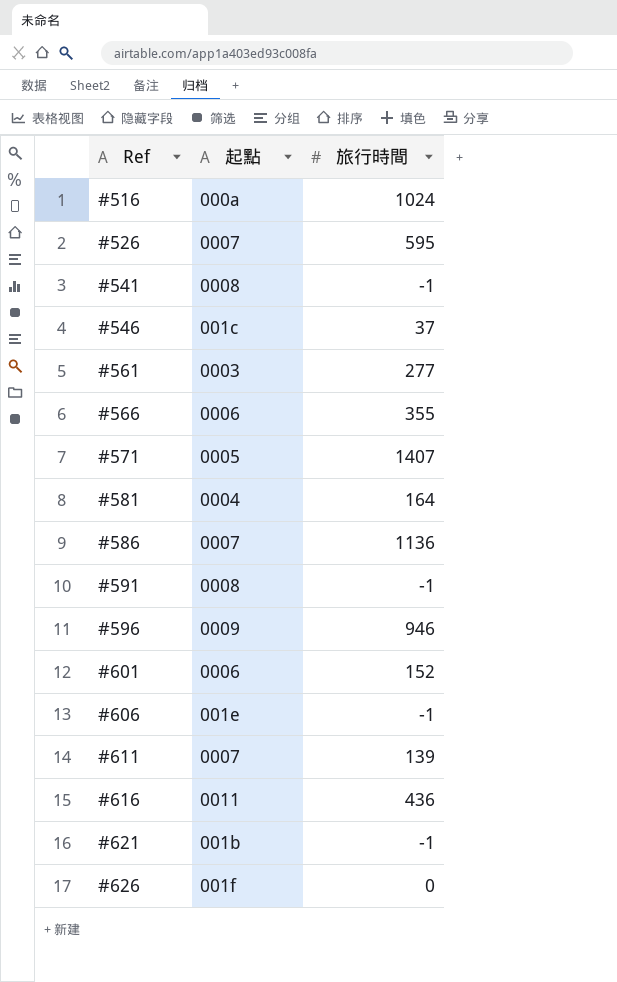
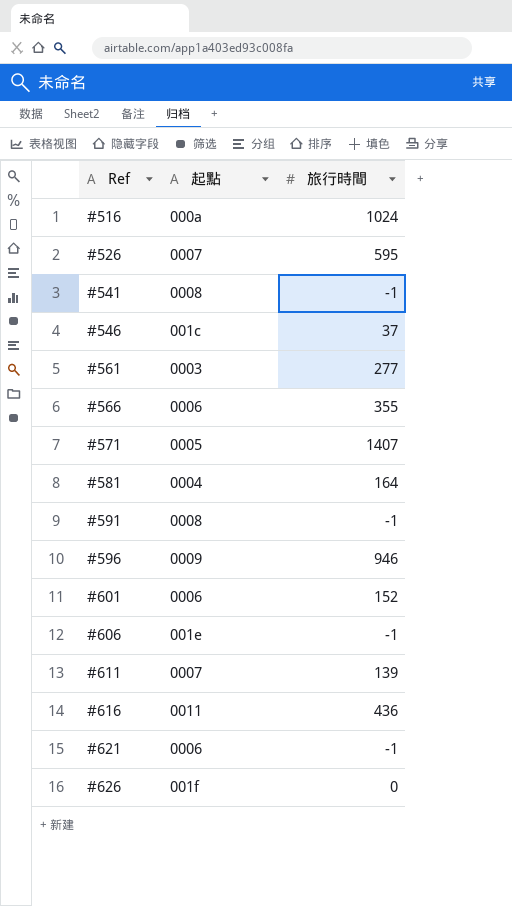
row #586: 0007 | 1136 -> none
#621 | 起點: 001b -> 0006

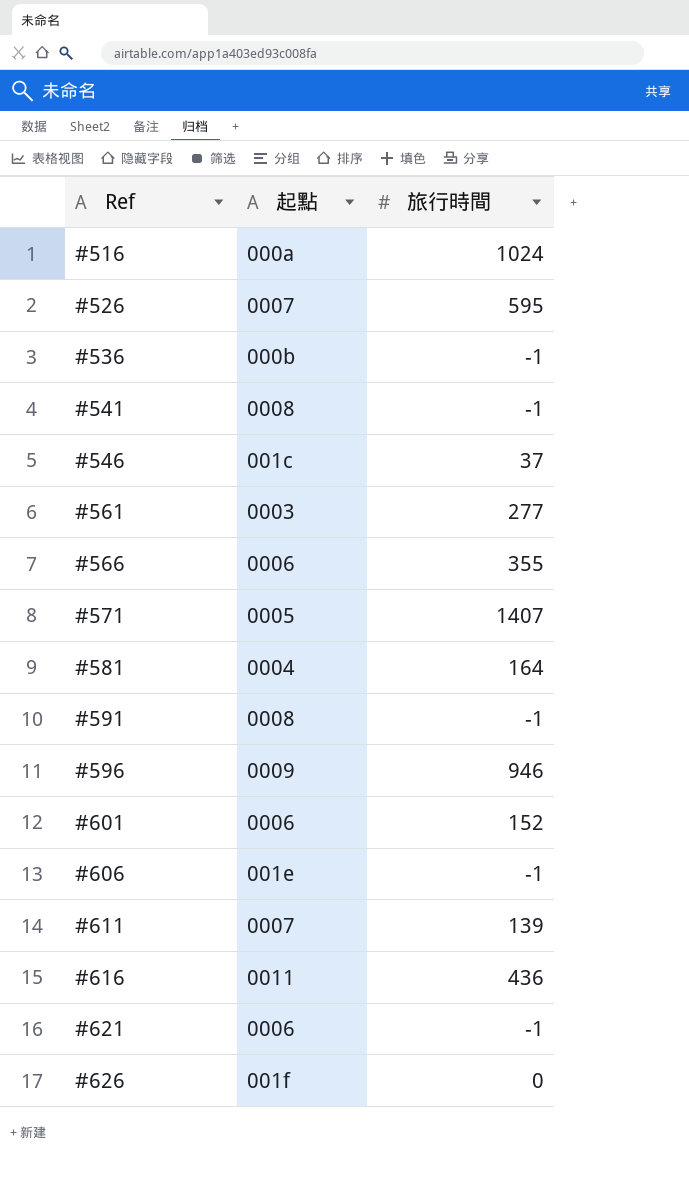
row #536: none -> 000b | -1

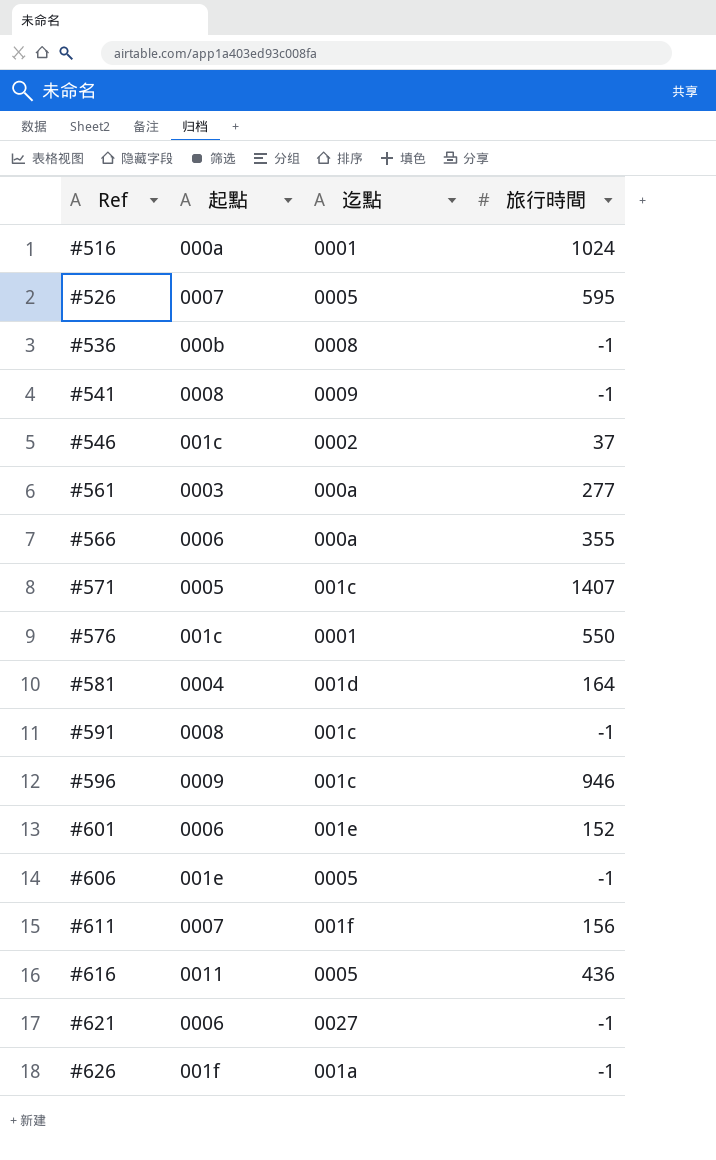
column 迄點 | position: none -> 3
row #576: none -> 001c | 0001 | 550
#611 | 旅行時間: 139 -> 156
#626 | 旅行時間: 0 -> -1

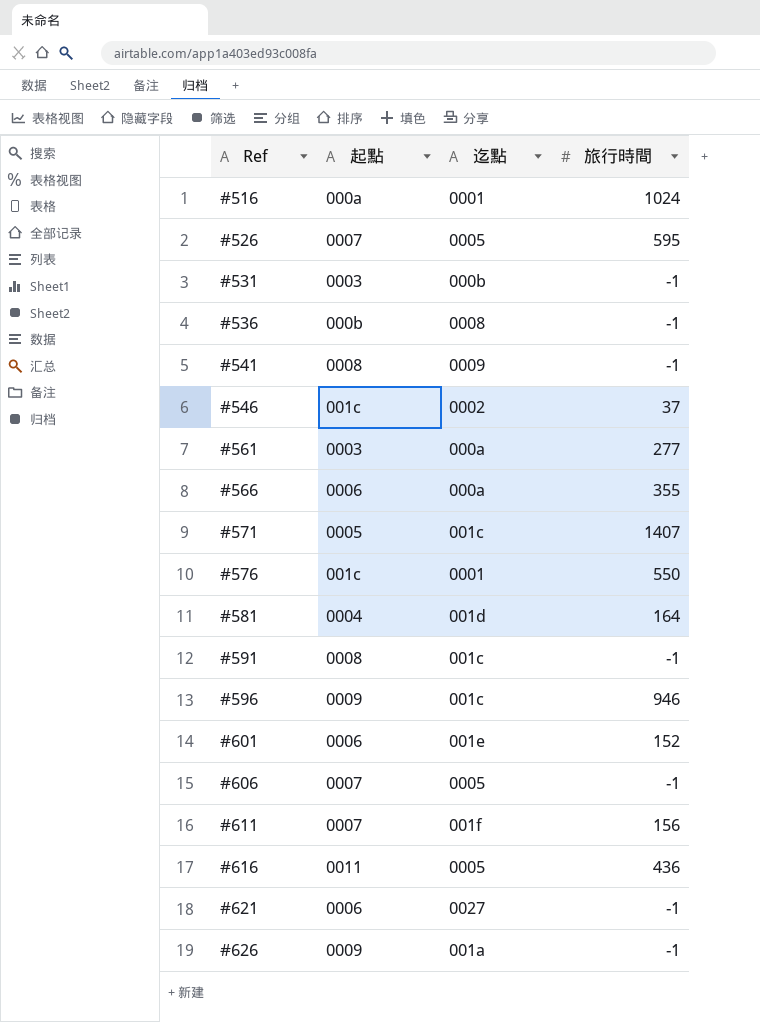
row #531: none -> 0003 | 000b | -1
#606 | 起點: 001e -> 0007
#626 | 起點: 001f -> 0009

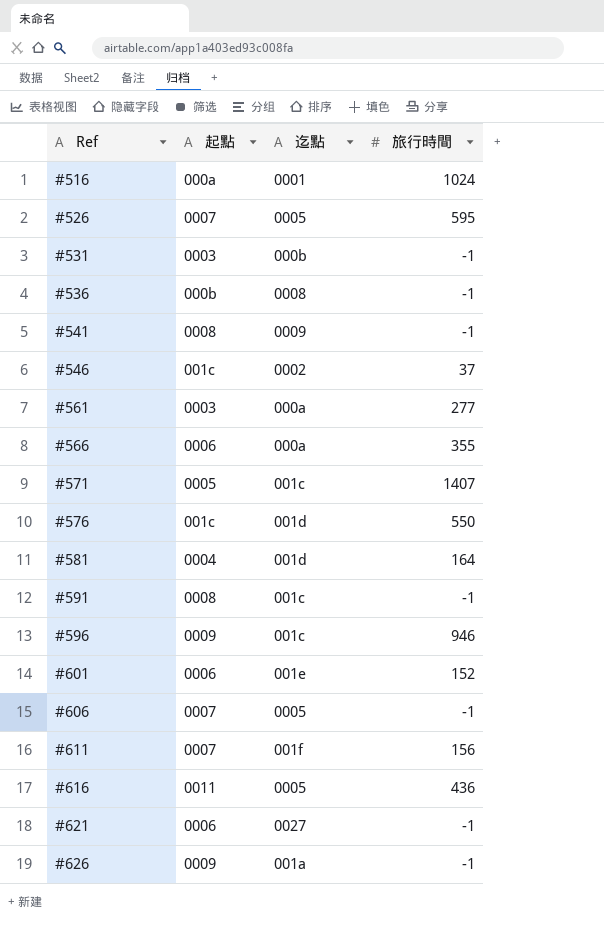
#576 | 迄點: 0001 -> 001d

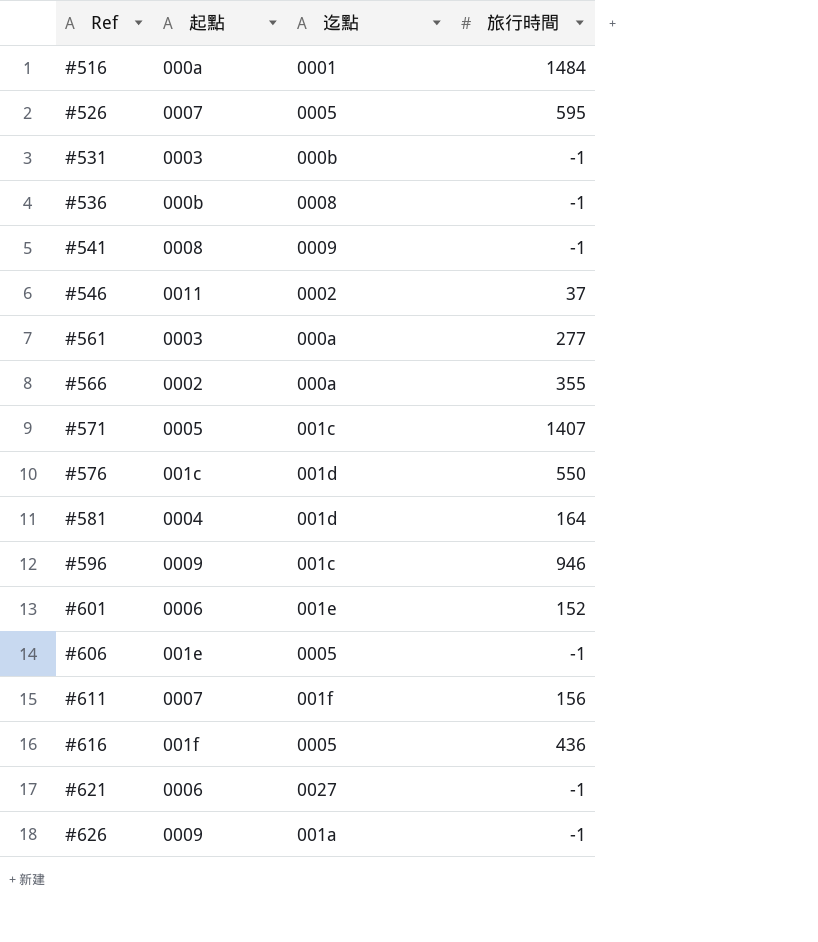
row #591: 0008 | 001c | -1 -> none
#516 | 旅行時間: 1024 -> 1484
#546 | 起點: 001c -> 0011
#566 | 起點: 0006 -> 0002
#606 | 起點: 0007 -> 001e
#616 | 起點: 0011 -> 001f

